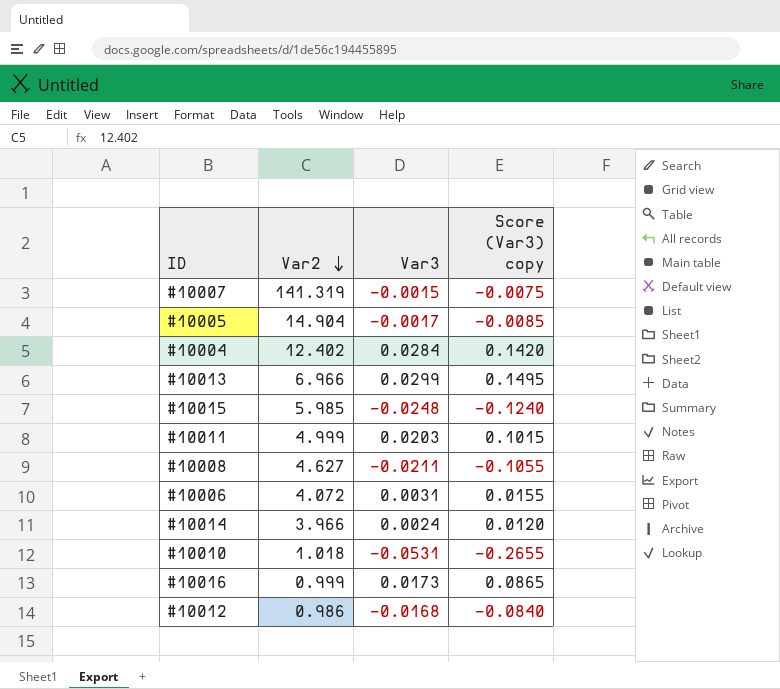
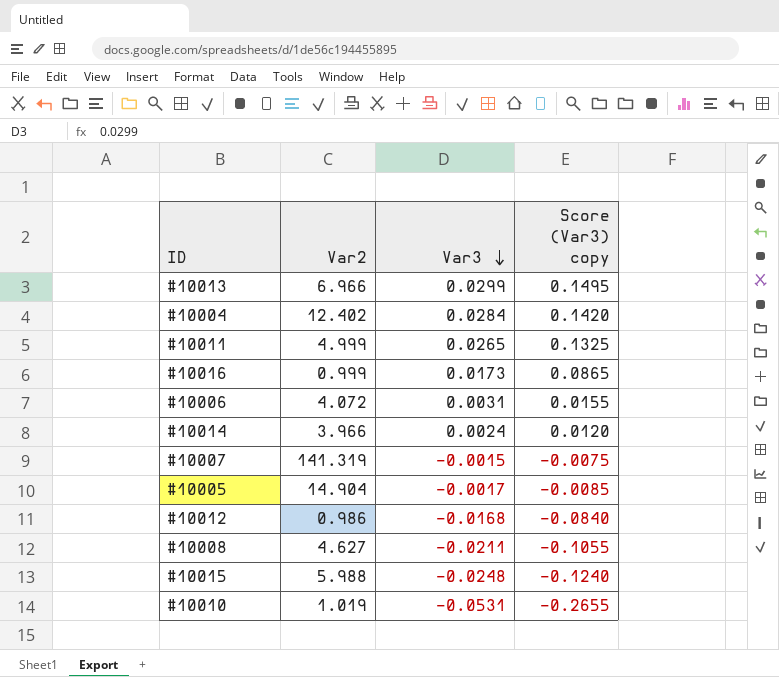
row order: Var2 descending -> Var3 descending
#10011 | Var3: 0.0203 -> 0.0265
#10011 | Score (Var3) copy: 0.1015 -> 0.1325
#10015 | Var2: 5.985 -> 5.988
#10010 | Var2: 1.018 -> 1.019

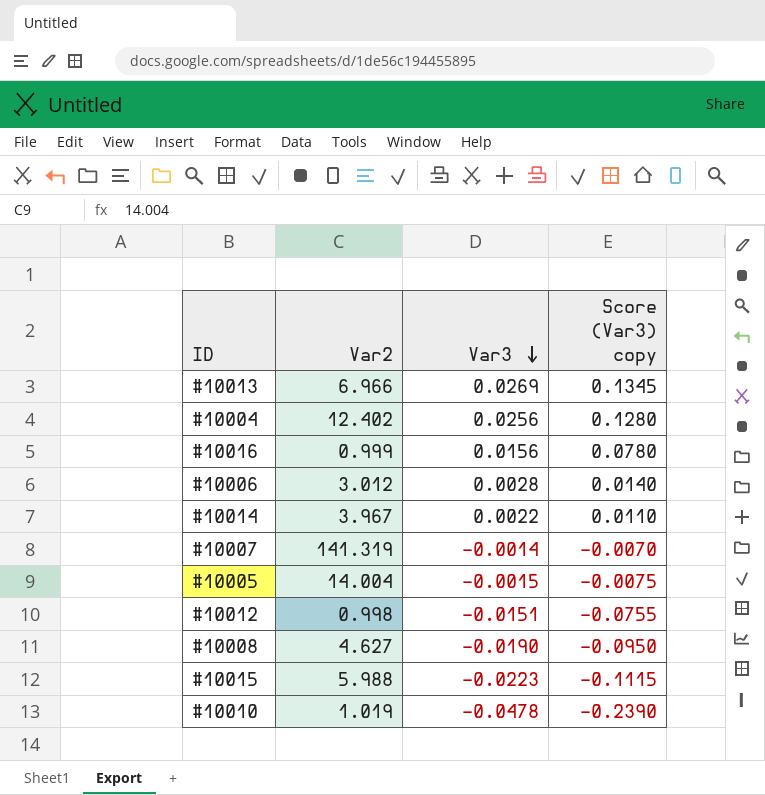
row #10011: 4.999 | 0.0265 | 0.1325 -> none
#10013 | Var3: 0.0299 -> 0.0269
#10013 | Score (Var3) copy: 0.1495 -> 0.1345
#10004 | Var3: 0.0284 -> 0.0256
#10004 | Score (Var3) copy: 0.1420 -> 0.1280
#10016 | Var3: 0.0173 -> 0.0156
#10016 | Score (Var3) copy: 0.0865 -> 0.0780
#10006 | Var2: 4.072 -> 3.012
#10006 | Var3: 0.0031 -> 0.0028
#10006 | Score (Var3) copy: 0.0155 -> 0.0140
#10014 | Var2: 3.966 -> 3.967
#10014 | Var3: 0.0024 -> 0.0022
#10014 | Score (Var3) copy: 0.0120 -> 0.0110
#10007 | Var3: -0.0015 -> -0.0014
#10007 | Score (Var3) copy: -0.0075 -> -0.0070
#10005 | Var2: 14.904 -> 14.004
#10005 | Var3: -0.0017 -> -0.0015
#10005 | Score (Var3) copy: -0.0085 -> -0.0075
#10012 | Var2: 0.986 -> 0.998
#10012 | Var3: -0.0168 -> -0.0151
#10012 | Score (Var3) copy: -0.0840 -> -0.0755
#10008 | Var3: -0.0211 -> -0.0190
#10008 | Score (Var3) copy: -0.1055 -> -0.0950
#10015 | Var3: -0.0248 -> -0.0223
#10015 | Score (Var3) copy: -0.1240 -> -0.1115
#10010 | Var3: -0.0531 -> -0.0478
#10010 | Score (Var3) copy: -0.2655 -> -0.2390

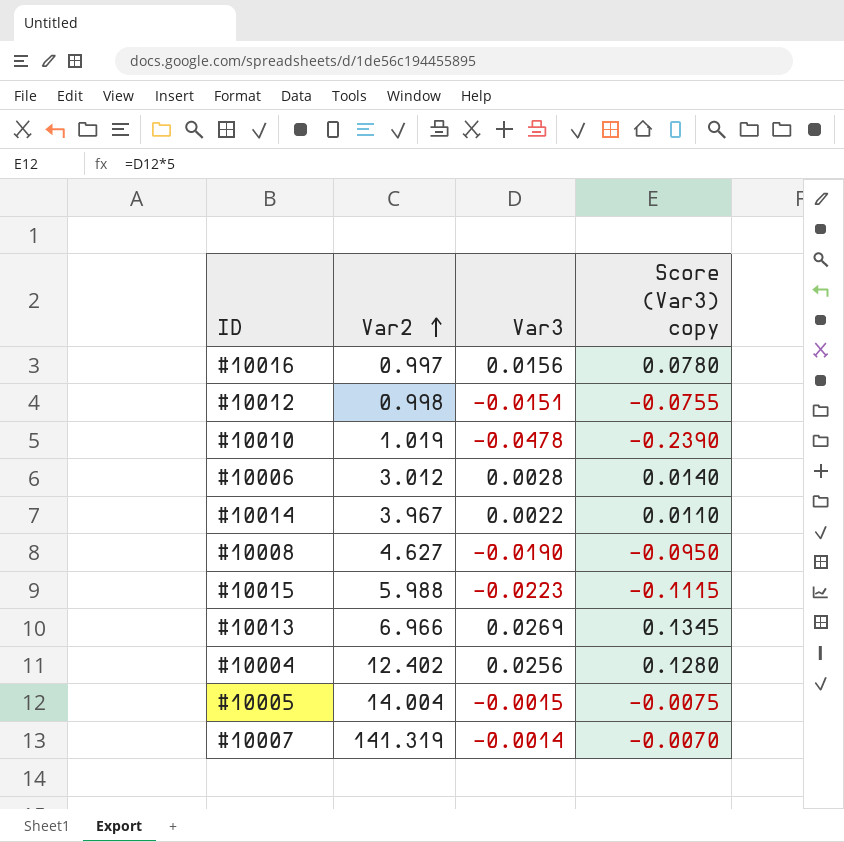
row order: Var3 descending -> Var2 ascending
#10016 | Var2: 0.999 -> 0.997

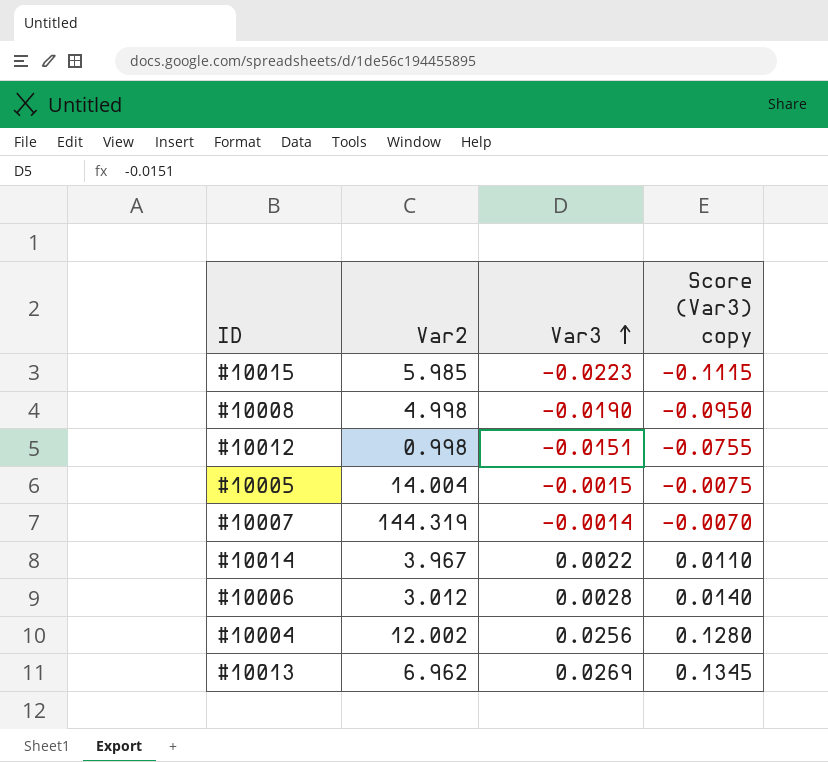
row order: Var2 ascending -> Var3 ascending
row #10016: 0.997 | 0.0156 | 0.0780 -> none
row #10010: 1.019 | -0.0478 | -0.2390 -> none
#10015 | Var2: 5.988 -> 5.985
#10008 | Var2: 4.627 -> 4.998
#10007 | Var2: 141.319 -> 144.319
#10004 | Var2: 12.402 -> 12.002
#10013 | Var2: 6.966 -> 6.962

